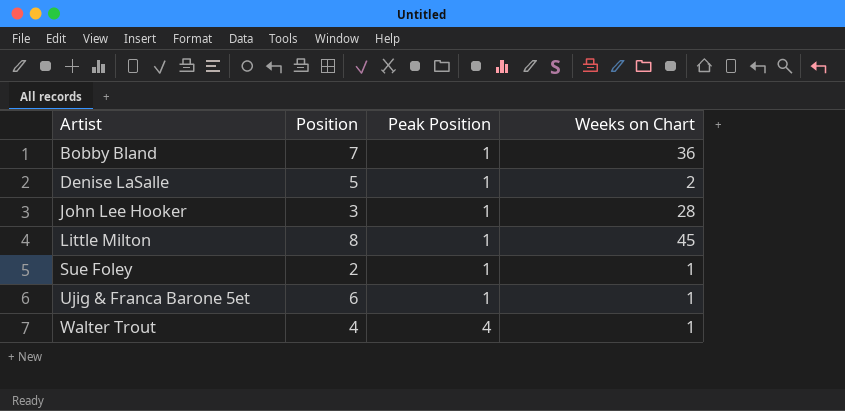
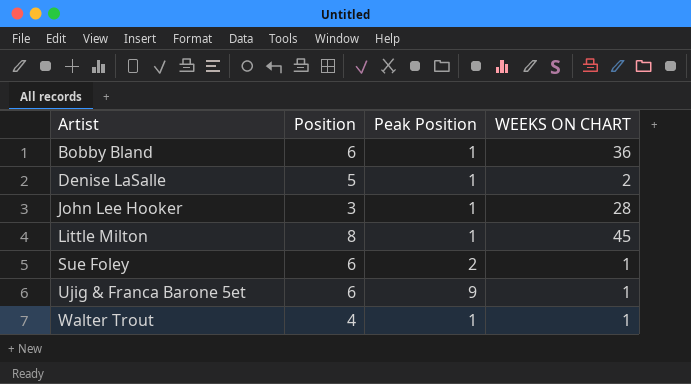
column name: Weeks on Chart -> WEEKS ON CHART
Bobby Bland | Position: 7 -> 6
Sue Foley | Position: 2 -> 6
Sue Foley | Peak Position: 1 -> 2
Ujig & Franca Barone 5et | Peak Position: 1 -> 9
Walter Trout | Peak Position: 4 -> 1

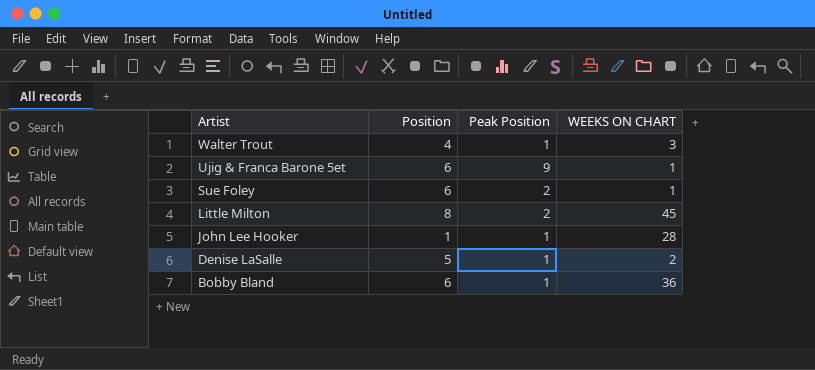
row order: Artist ascending -> Artist descending
Walter Trout | WEEKS ON CHART: 1 -> 3
Little Milton | Peak Position: 1 -> 2
John Lee Hooker | Position: 3 -> 1

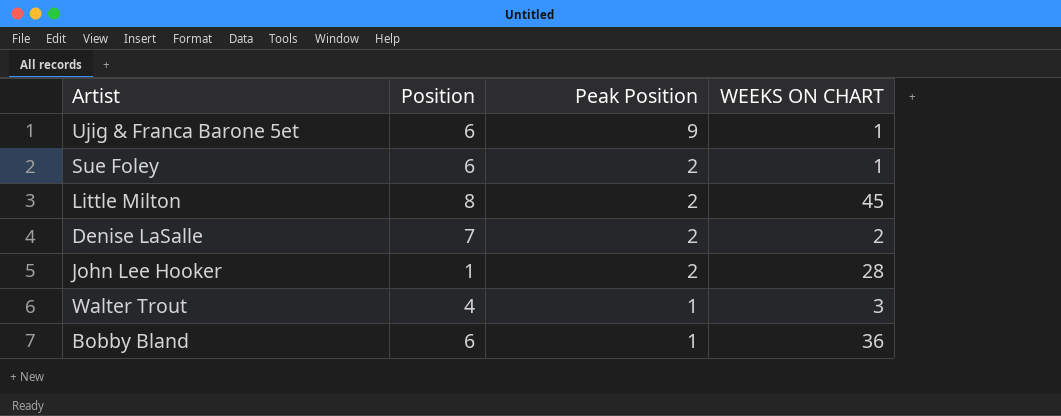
row order: Artist descending -> Peak Position descending
Denise LaSalle | Position: 5 -> 7
Denise LaSalle | Peak Position: 1 -> 2
John Lee Hooker | Peak Position: 1 -> 2

